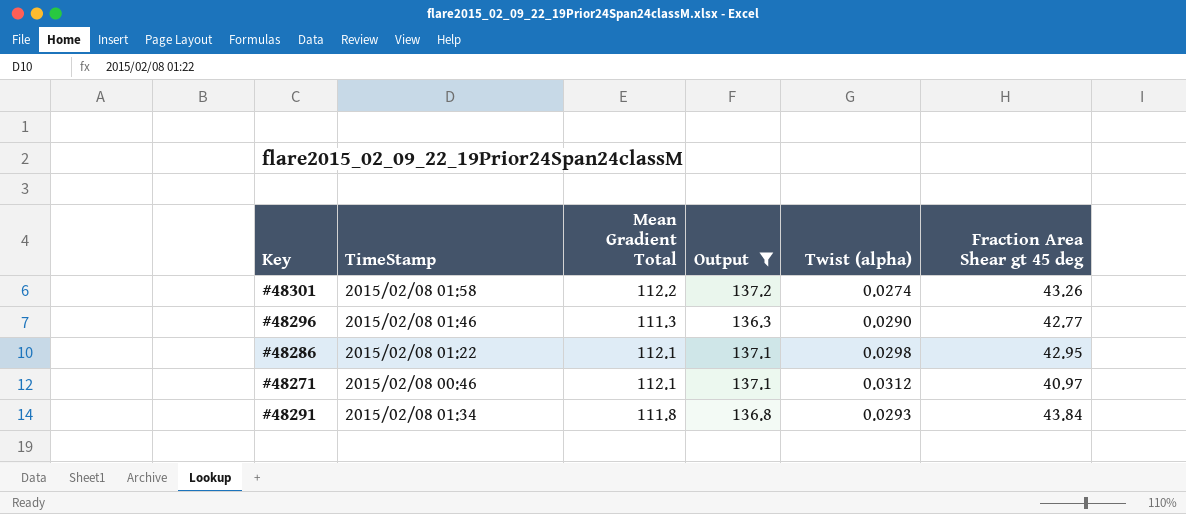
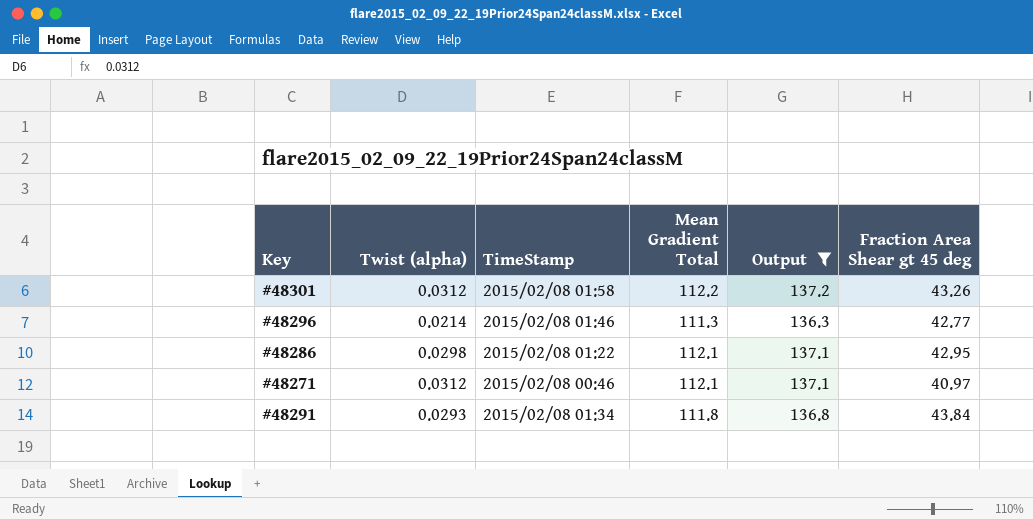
column Twist (alpha) | position: 5 -> 2
#48301 | Twist (alpha): 0.0274 -> 0.0312
#48296 | Twist (alpha): 0.0290 -> 0.0214

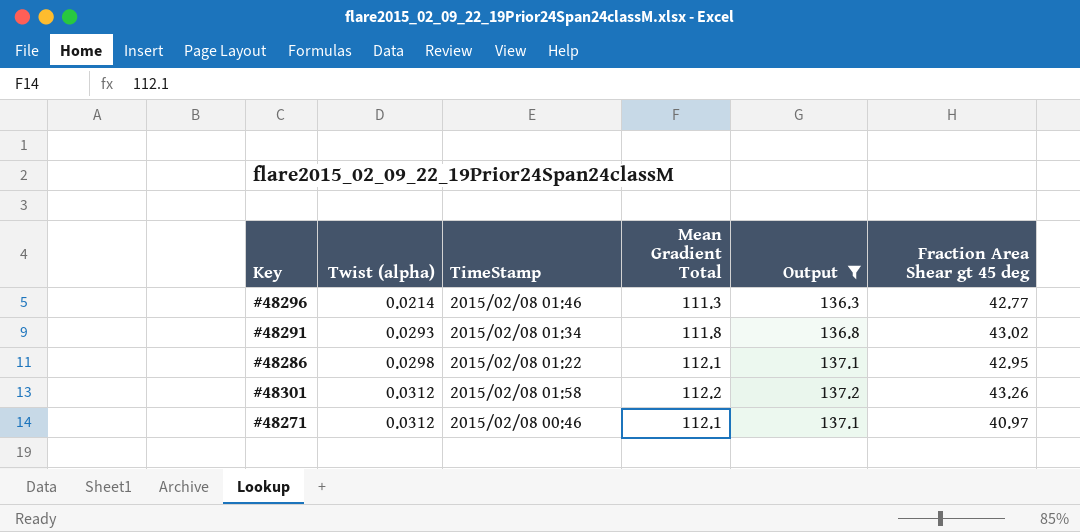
row order: none -> Twist (alpha) ascending
#48291 | Fraction Area Shear gt 45 deg: 43.84 -> 43.02

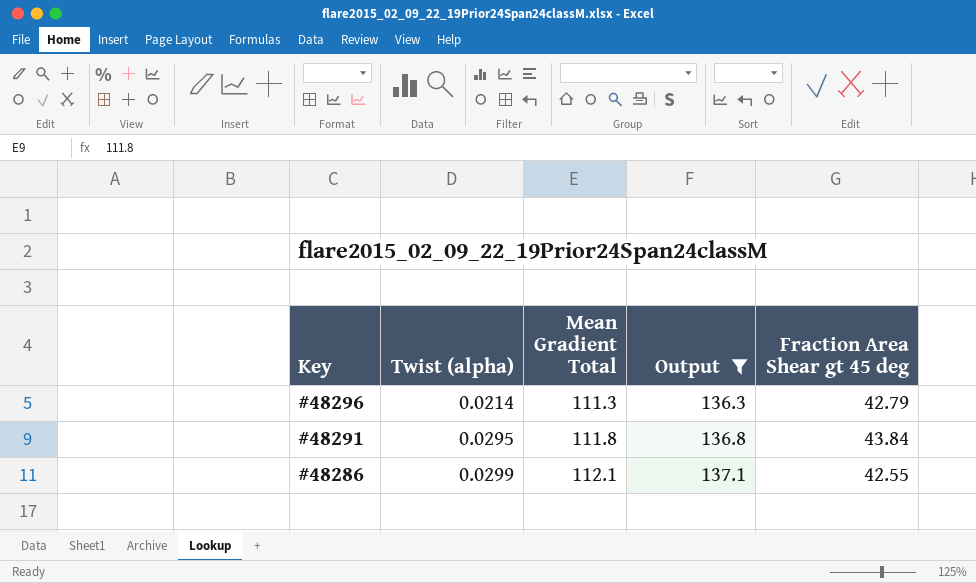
column TimeStamp | position: 3 -> none
row #48301: 0.0312 | 2015/02/08 01:58 | 112.2 | 137.2 | 43.26 -> none
row #48271: 0.0312 | 2015/02/08 00:46 | 112.1 | 137.1 | 40.97 -> none
#48296 | Fraction Area Shear gt 45 deg: 42.77 -> 42.79
#48291 | Twist (alpha): 0.0293 -> 0.0295
#48291 | Fraction Area Shear gt 45 deg: 43.02 -> 43.84
#48286 | Twist (alpha): 0.0298 -> 0.0299
#48286 | Fraction Area Shear gt 45 deg: 42.95 -> 42.55

